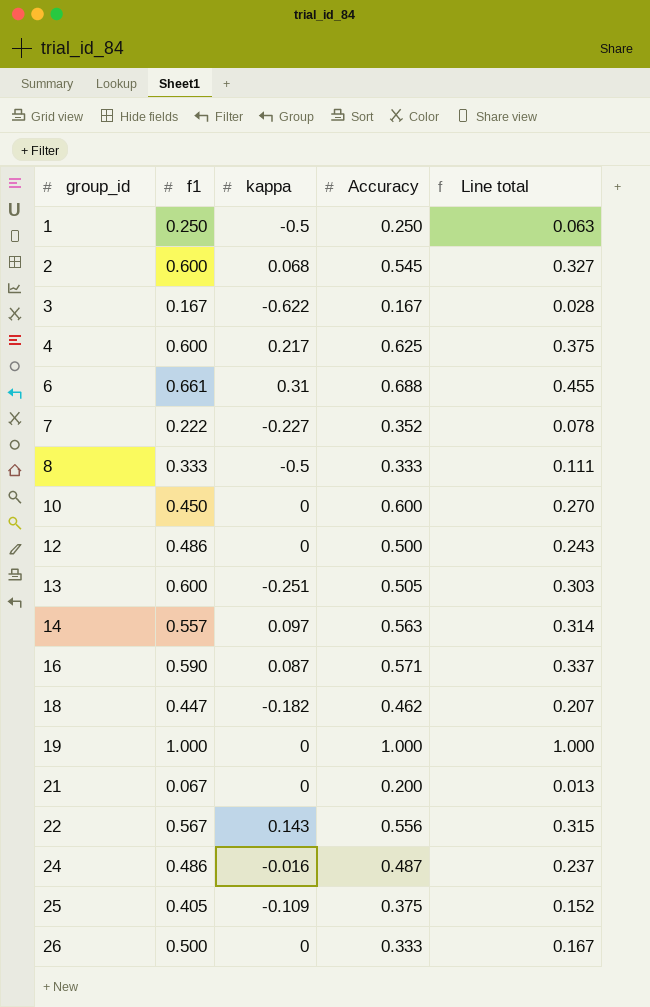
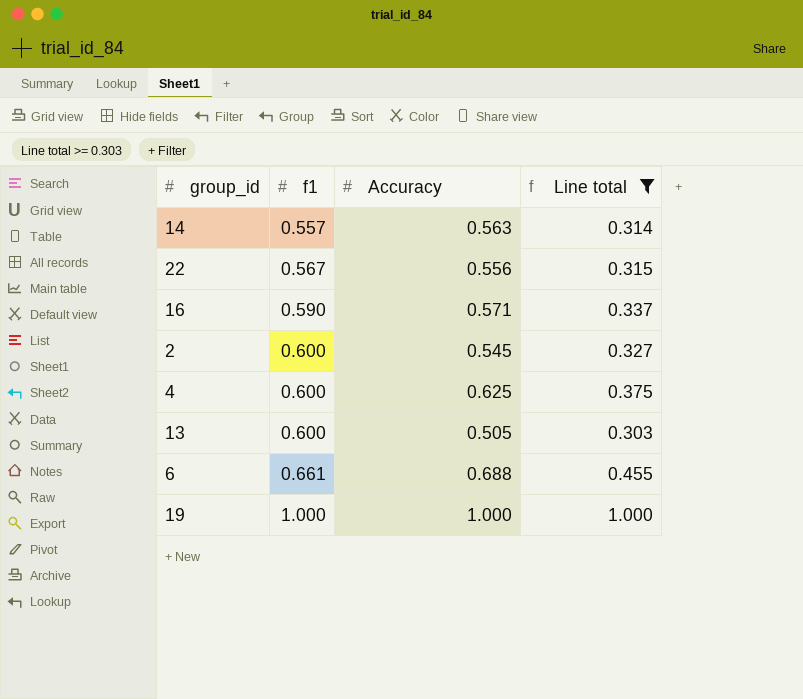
filter: none -> Line total >= 0.303
row order: group_id ascending -> f1 ascending
column kappa | position: 3 -> none

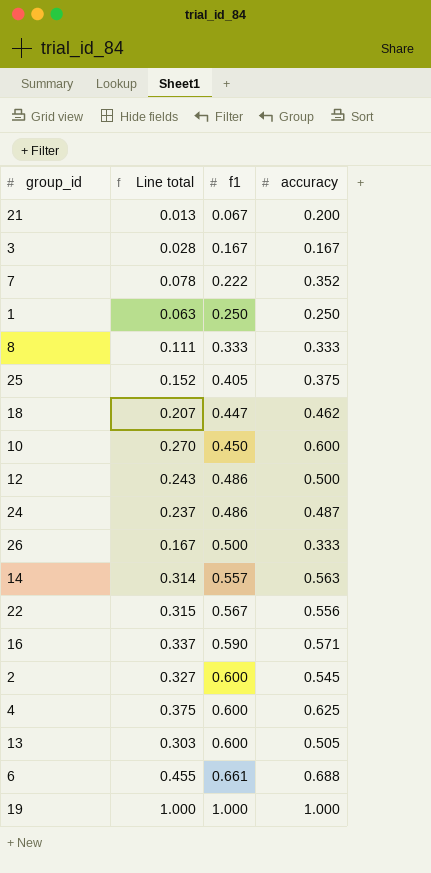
filter: Line total >= 0.303 -> none
column Line total | position: 4 -> 2
column name: Accuracy -> accuracy

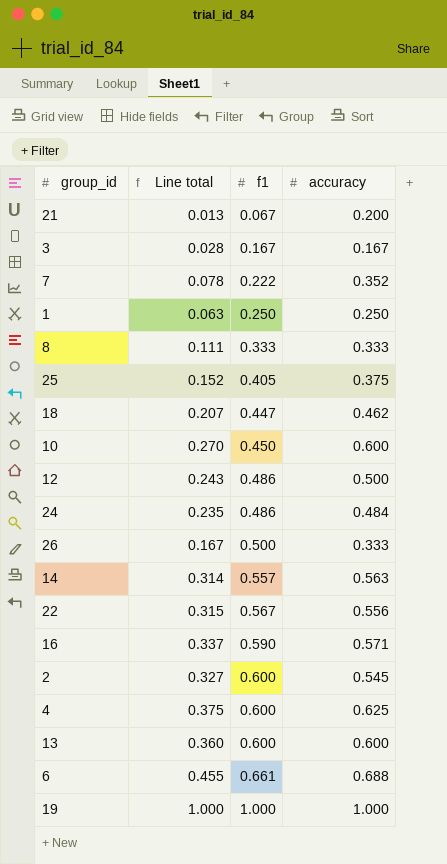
24 | Line total: 0.237 -> 0.235
24 | accuracy: 0.487 -> 0.484
13 | Line total: 0.303 -> 0.360
13 | accuracy: 0.505 -> 0.600

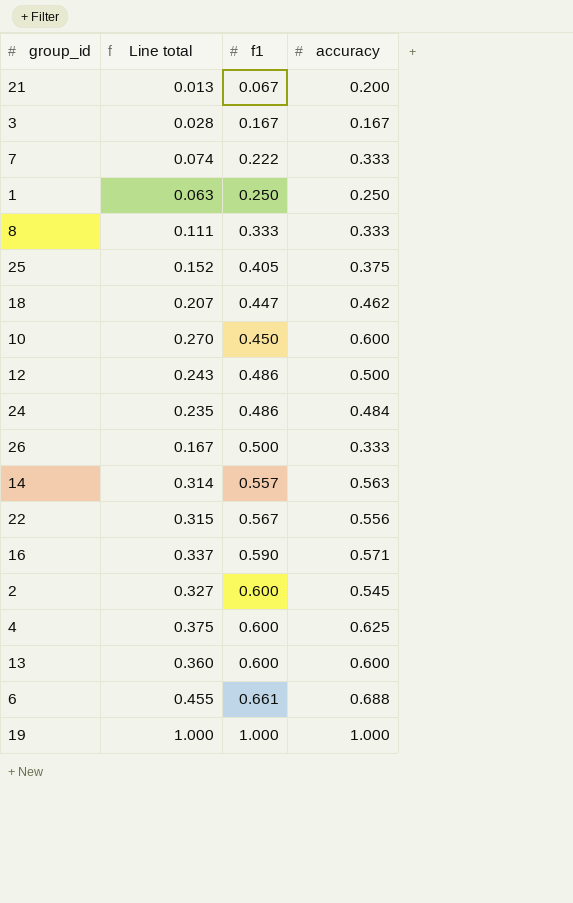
7 | Line total: 0.078 -> 0.074
7 | accuracy: 0.352 -> 0.333

